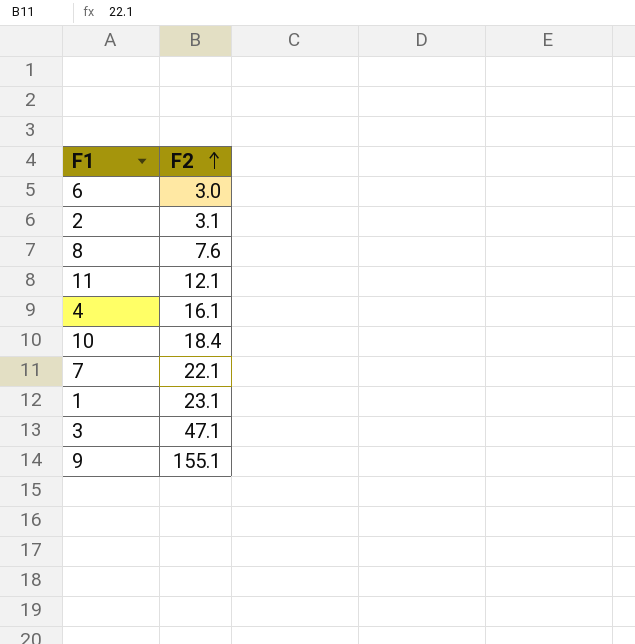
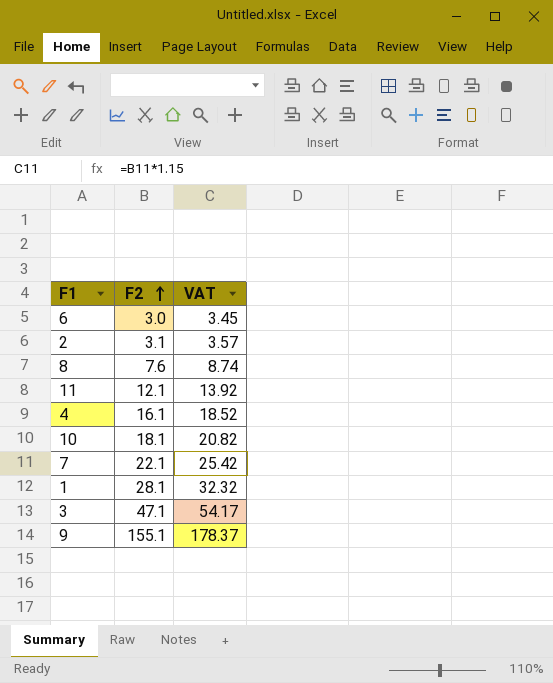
column VAT | formula: none -> [F2] * 1.15
10 | F2: 18.4 -> 18.1
1 | F2: 23.1 -> 28.1

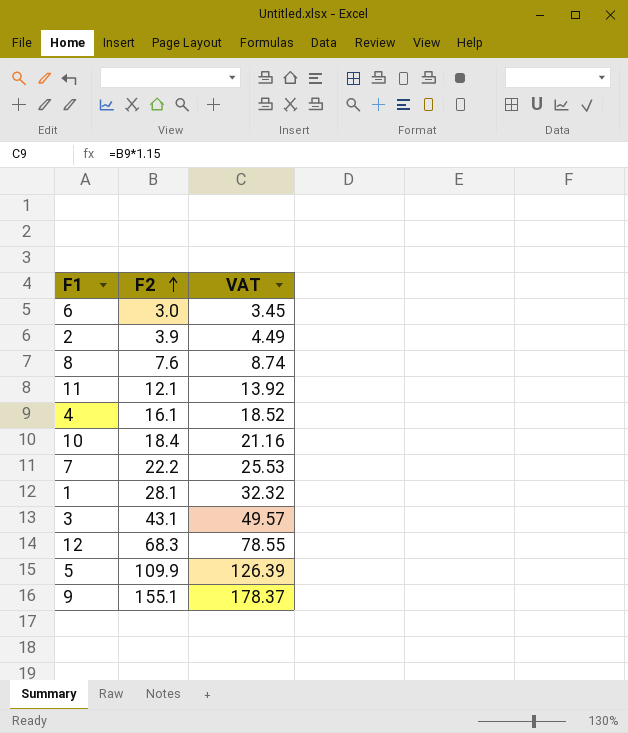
2 | F2: 3.1 -> 3.9
2 | VAT: 3.57 -> 4.49
10 | F2: 18.1 -> 18.4
10 | VAT: 20.82 -> 21.16
7 | F2: 22.1 -> 22.2
7 | VAT: 25.42 -> 25.53
3 | F2: 47.1 -> 43.1
3 | VAT: 54.17 -> 49.57
row 12: none -> 68.3 | 78.55
row 5: none -> 109.9 | 126.39

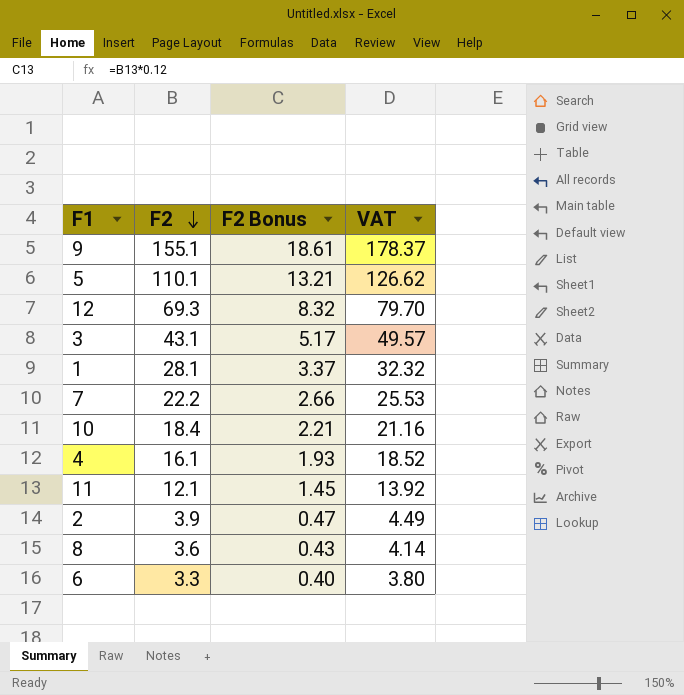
row order: F2 ascending -> F2 descending
column F2 Bonus | formula: none -> [F2] * 0.12
5 | F2: 109.9 -> 110.1
5 | VAT: 126.39 -> 126.62
12 | F2: 68.3 -> 69.3
12 | VAT: 78.55 -> 79.70
8 | F2: 7.6 -> 3.6
8 | VAT: 8.74 -> 4.14
6 | F2: 3.0 -> 3.3
6 | VAT: 3.45 -> 3.80

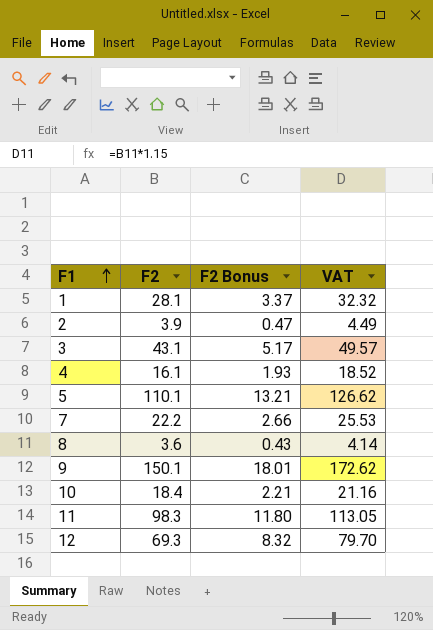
row order: F2 descending -> F1 ascending
row 6: 3.3 | 0.40 | 3.80 -> none
9 | F2: 155.1 -> 150.1
9 | F2 Bonus: 18.61 -> 18.01
9 | VAT: 178.37 -> 172.62
11 | F2: 12.1 -> 98.3
11 | F2 Bonus: 1.45 -> 11.80
11 | VAT: 13.92 -> 113.05

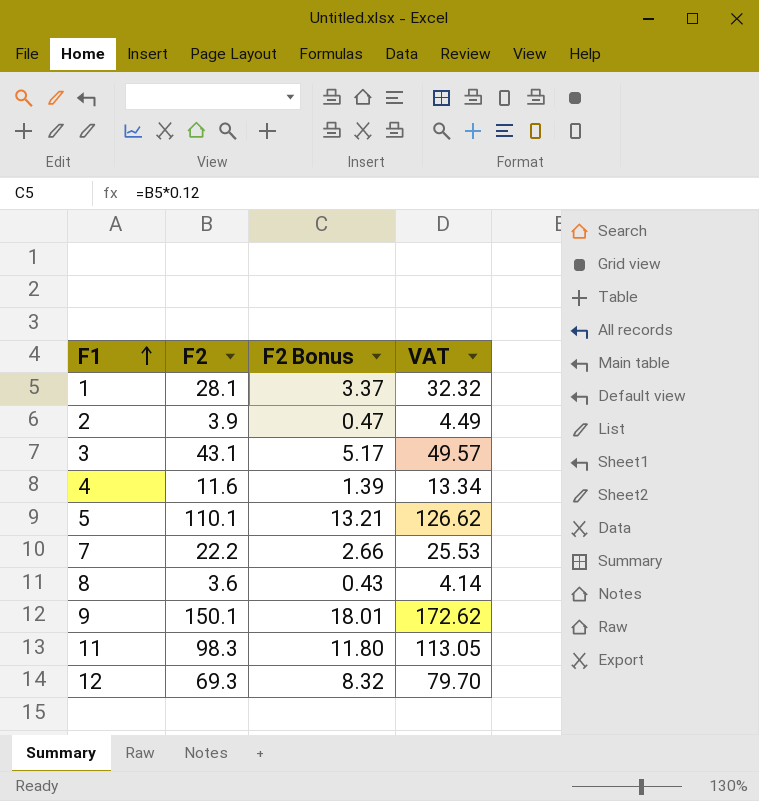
row 10: 18.4 | 2.21 | 21.16 -> none
4 | F2: 16.1 -> 11.6
4 | F2 Bonus: 1.93 -> 1.39
4 | VAT: 18.52 -> 13.34

